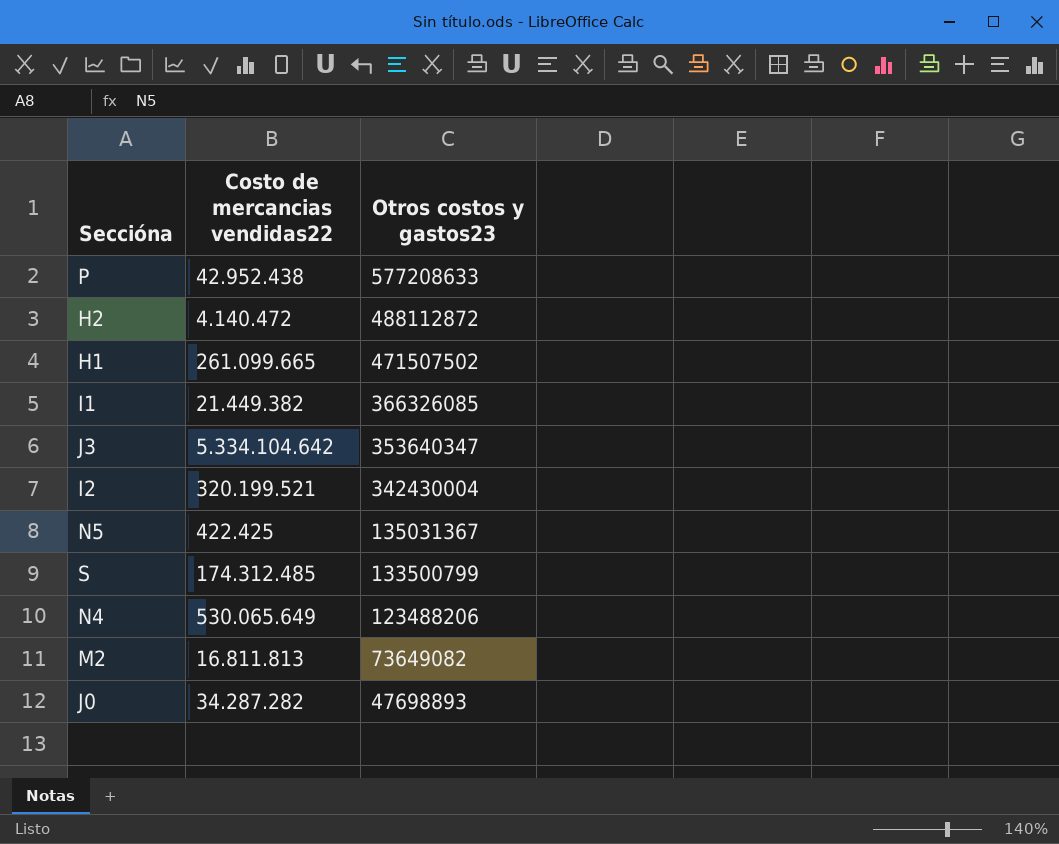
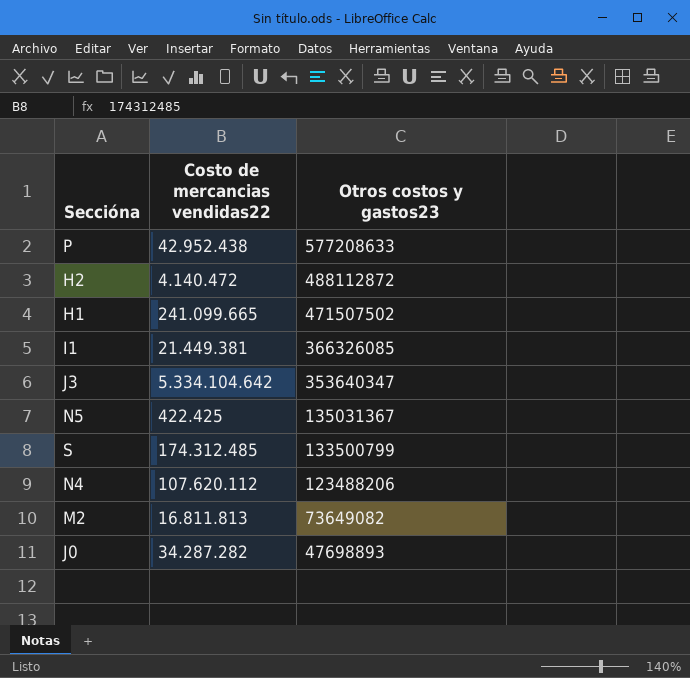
row I2: 320.199.521 | 342430004 -> none
H1 | Costo de mercancias vendidas22: 261.099.665 -> 241.099.665
I1 | Costo de mercancias vendidas22: 21.449.382 -> 21.449.381
N4 | Costo de mercancias vendidas22: 530.065.649 -> 107.620.112

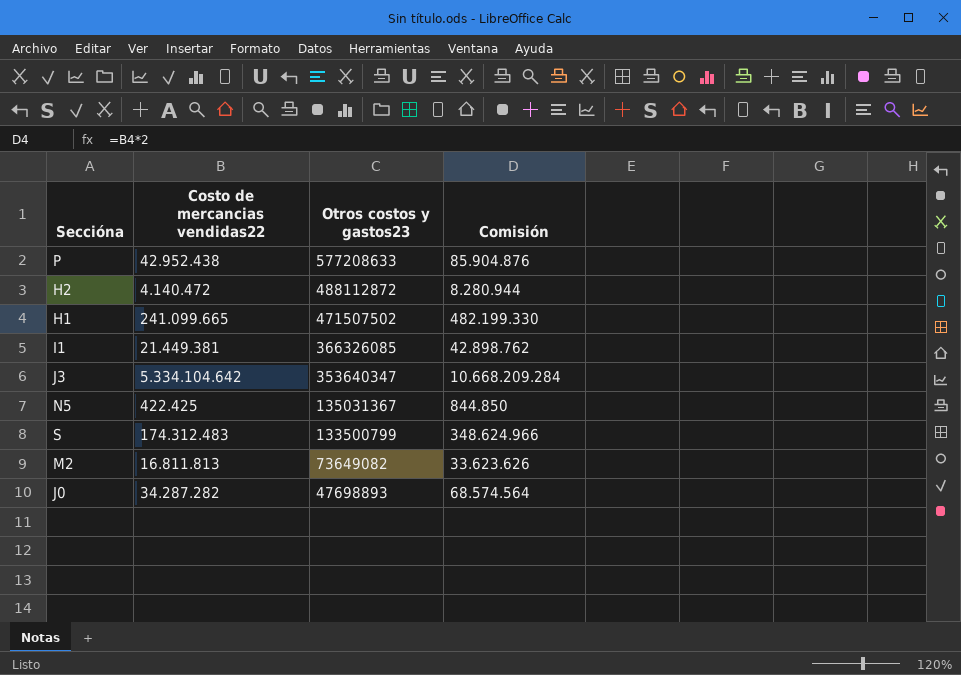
column Comisión | formula: none -> [Costo de mercancias vendidas22] * 2
row N4: 107.620.112 | 123488206 -> none
S | Costo de mercancias vendidas22: 174.312.485 -> 174.312.483

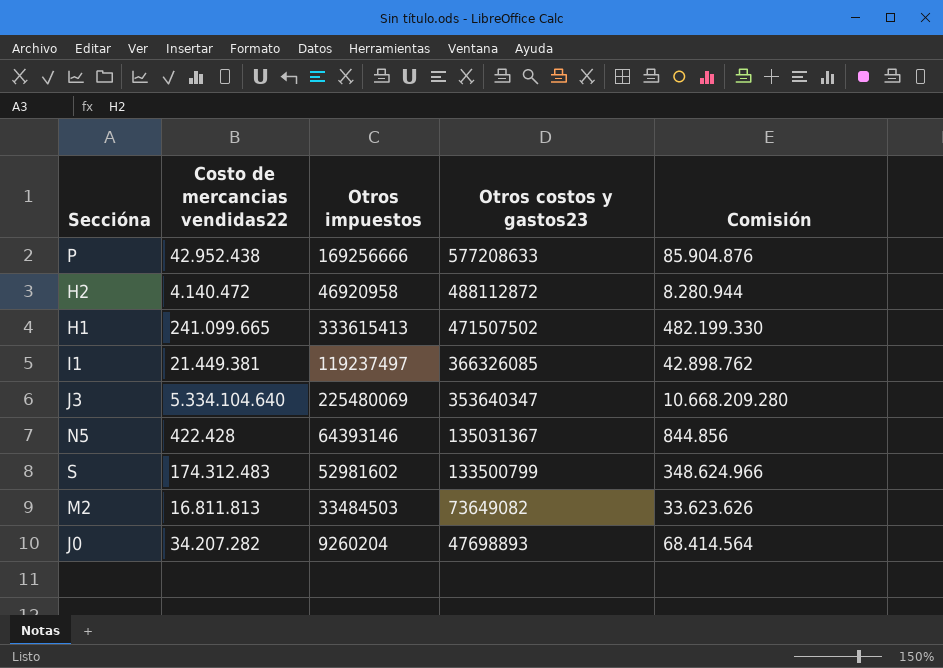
column Otros impuestos | position: none -> 3
J3 | Costo de mercancias vendidas22: 5.334.104.642 -> 5.334.104.640
J3 | Comisión: 10.668.209.284 -> 10.668.209.280
N5 | Costo de mercancias vendidas22: 422.425 -> 422.428
N5 | Comisión: 844.850 -> 844.856
J0 | Costo de mercancias vendidas22: 34.287.282 -> 34.207.282
J0 | Comisión: 68.574.564 -> 68.414.564

